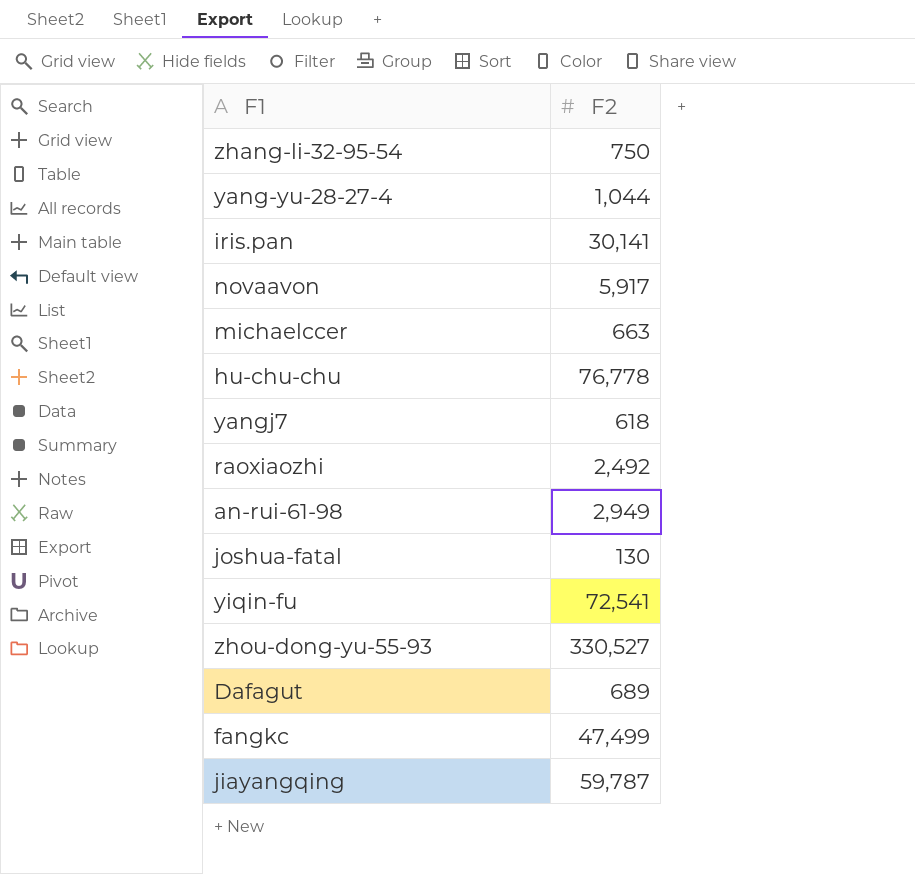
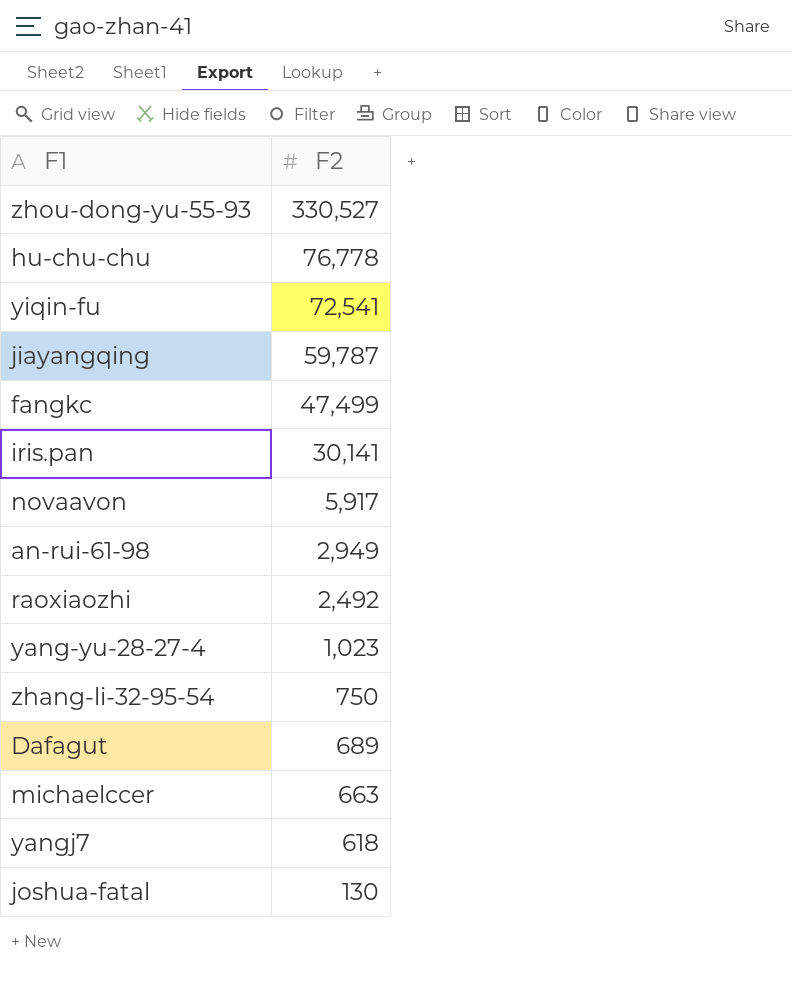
row order: none -> F2 descending
yang-yu-28-27-4 | F2: 1,044 -> 1,023

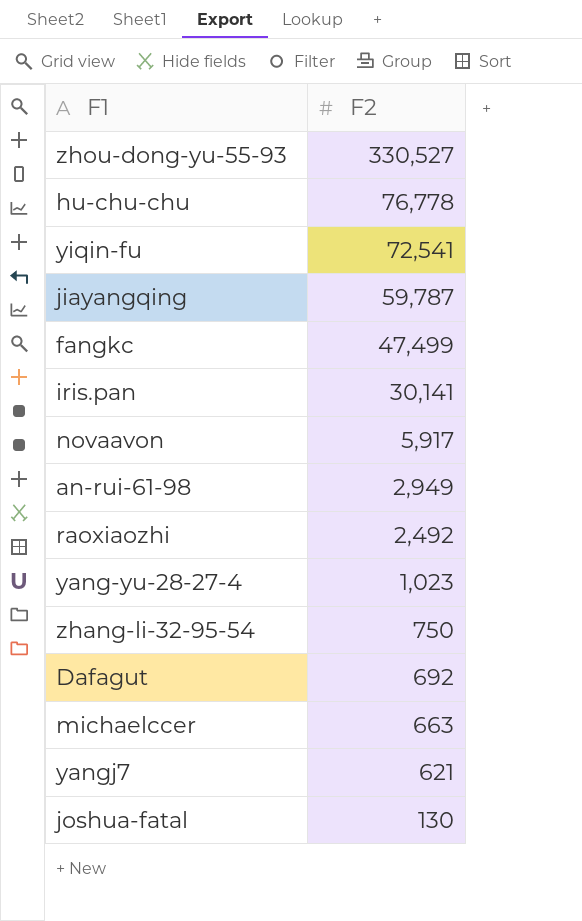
Dafagut | F2: 689 -> 692
yangj7 | F2: 618 -> 621

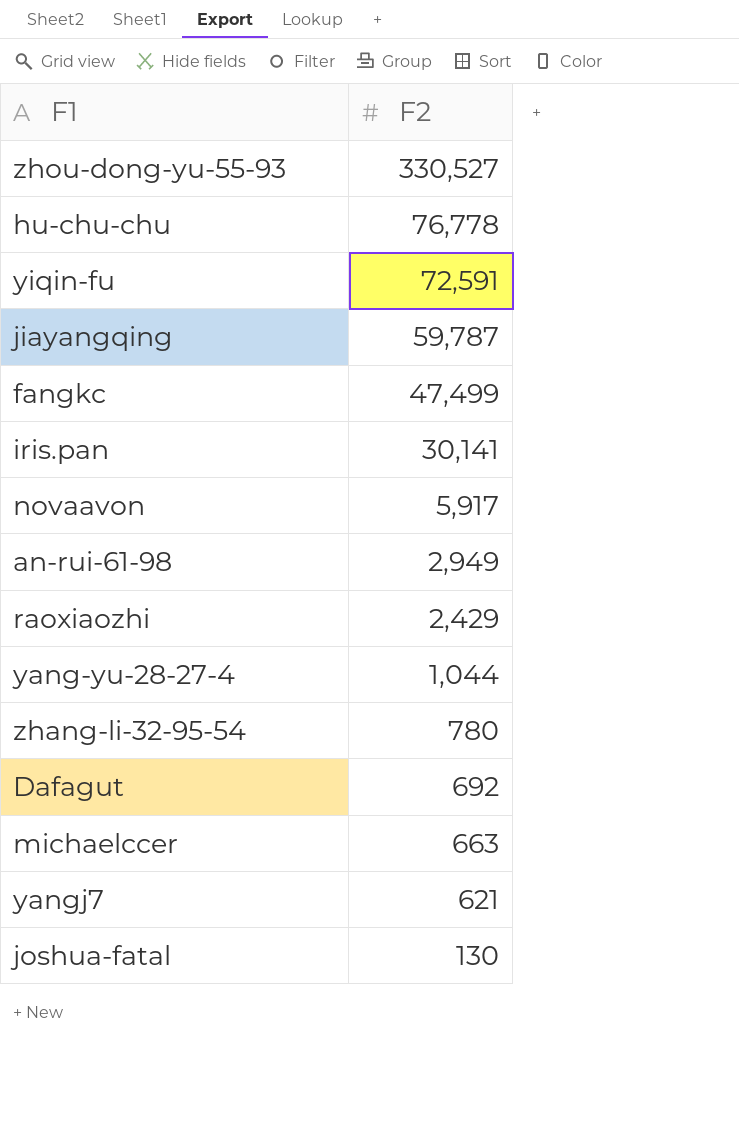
yiqin-fu | F2: 72,541 -> 72,591
raoxiaozhi | F2: 2,492 -> 2,429
yang-yu-28-27-4 | F2: 1,023 -> 1,044
zhang-li-32-95-54 | F2: 750 -> 780

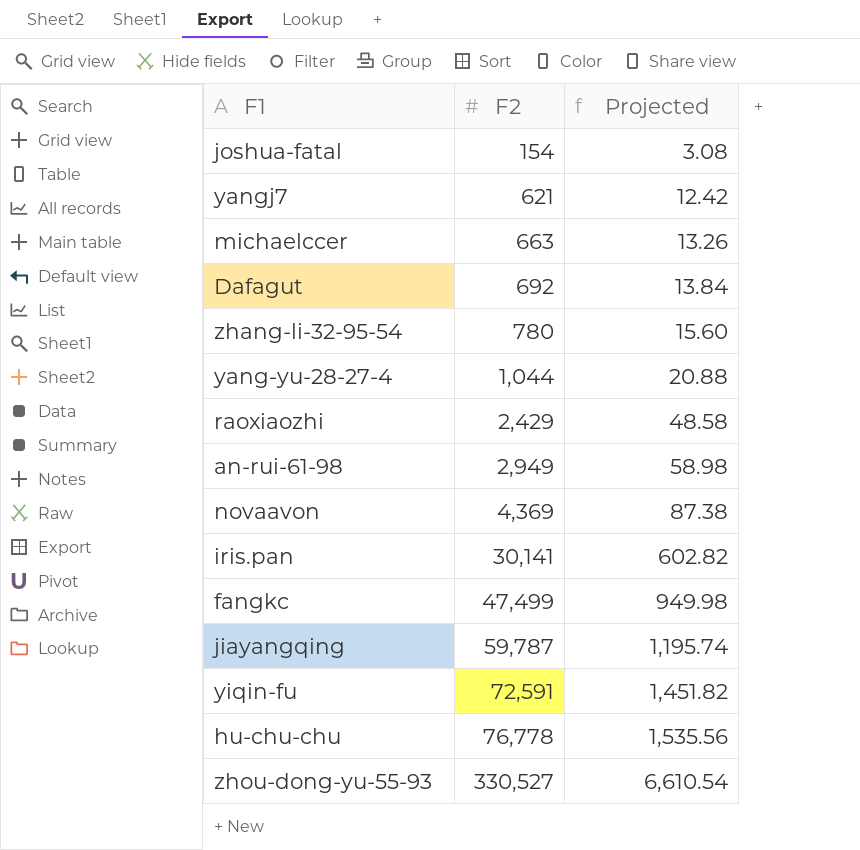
row order: F2 descending -> F2 ascending
column Projected | formula: none -> [F2] * 0.02
joshua-fatal | F2: 130 -> 154
novaavon | F2: 5,917 -> 4,369

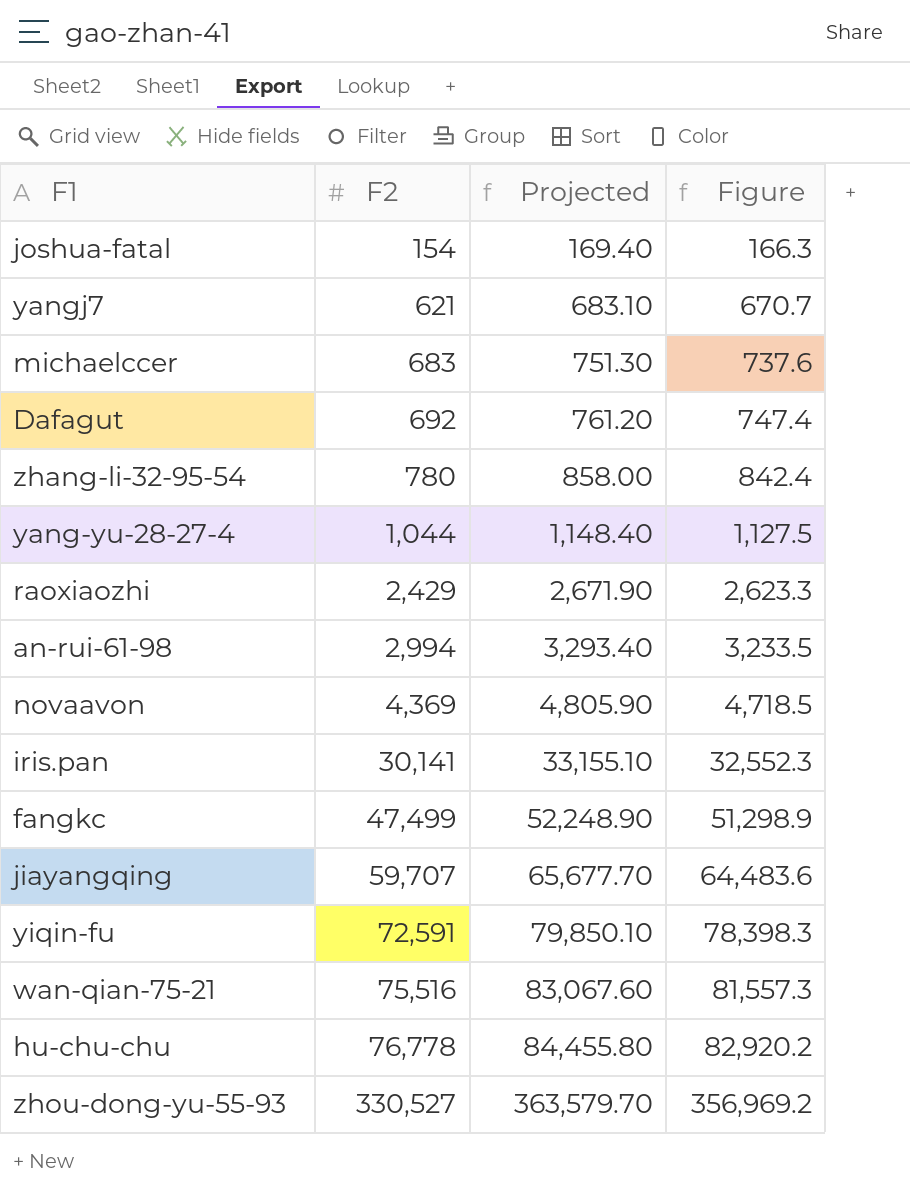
column Projected | formula: [F2] * 0.02 -> [F2] * 1.1
column Figure | formula: none -> [F2] * 1.08
michaelccer | F2: 663 -> 683
an-rui-61-98 | F2: 2,949 -> 2,994
jiayangqing | F2: 59,787 -> 59,707
row wan-qian-75-21: none -> 75,516 | 83,067.60 | 81,557.3

